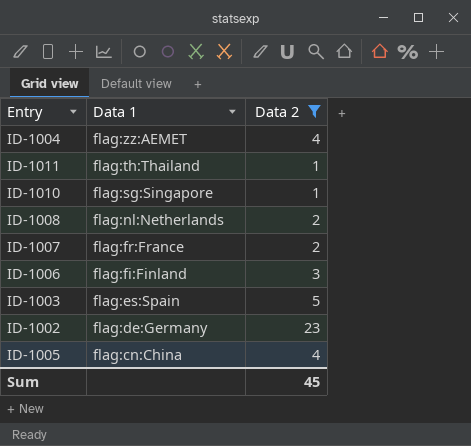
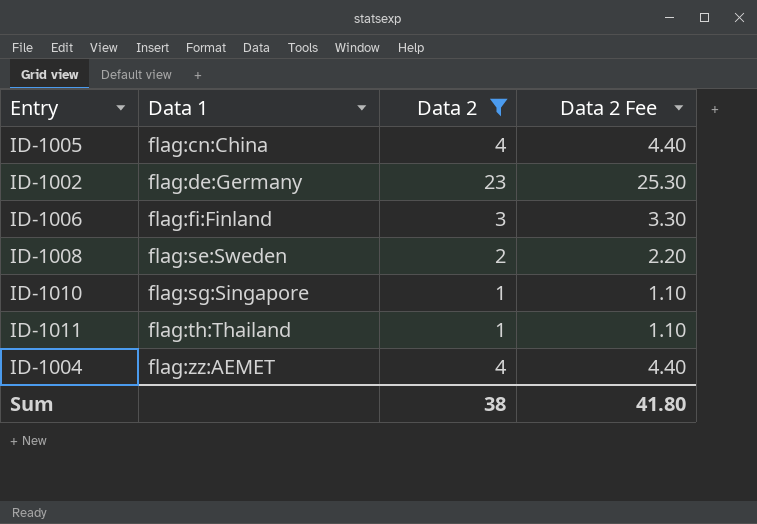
row order: Data 1 descending -> Data 1 ascending
column Data 2 Fee | formula: none -> [Data 2] * 1.1
row ID-1007: flag:fr:France | 2 -> none
row ID-1003: flag:es:Spain | 5 -> none
ID-1008 | Data 1: flag:nl:Netherlands -> flag:se:Sweden
Sum | Data 2: 45 -> 38

